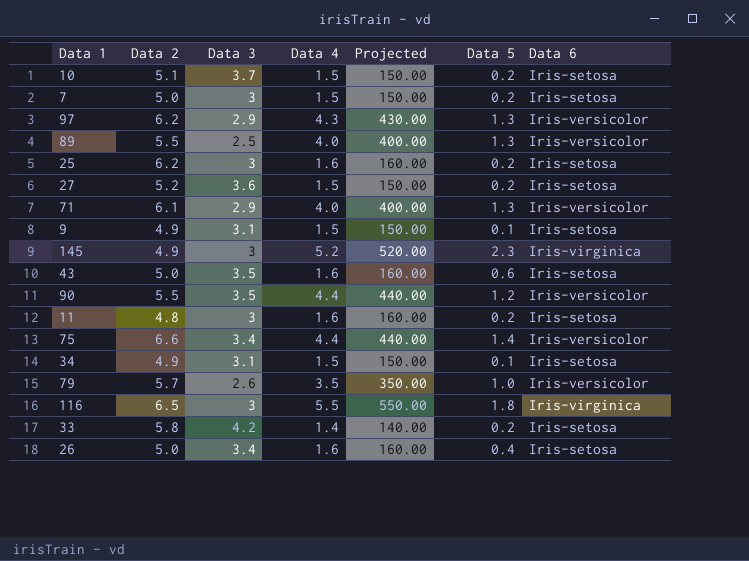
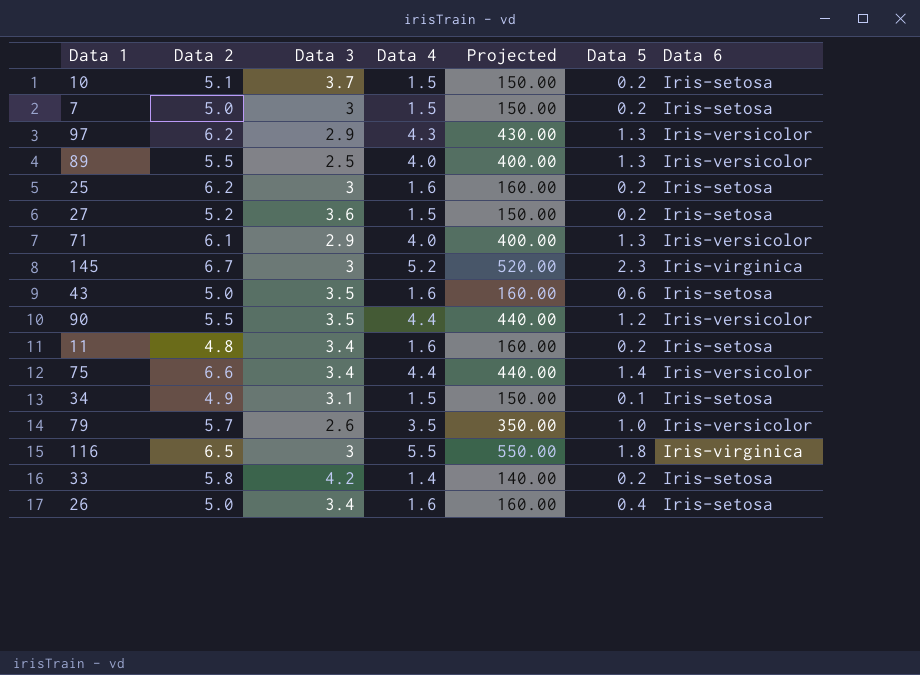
row 9: 4.9 | 3.1 | 1.5 | 150.00 | 0.1 | Iris-setosa -> none
145 | Data 2: 4.9 -> 6.7
11 | Data 3: 3 -> 3.4

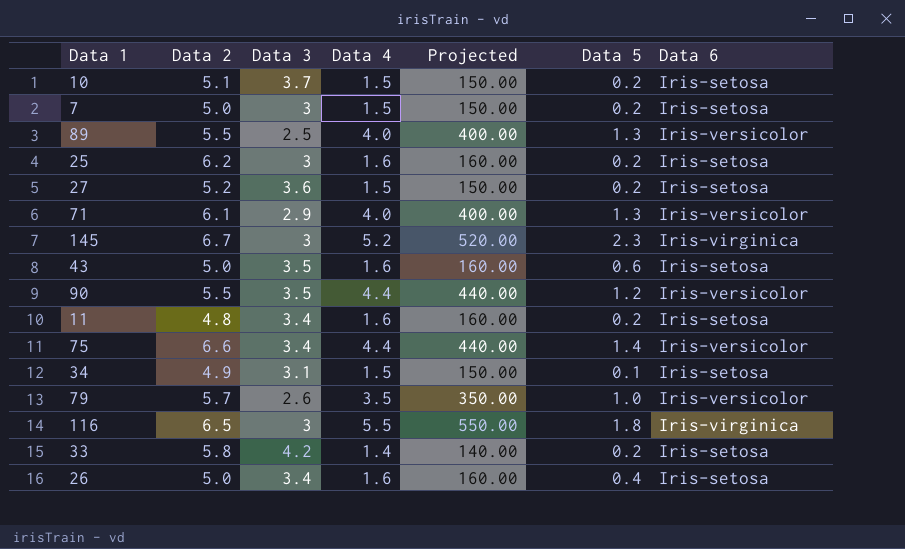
row 97: 6.2 | 2.9 | 4.3 | 430.00 | 1.3 | Iris-versicolor -> none

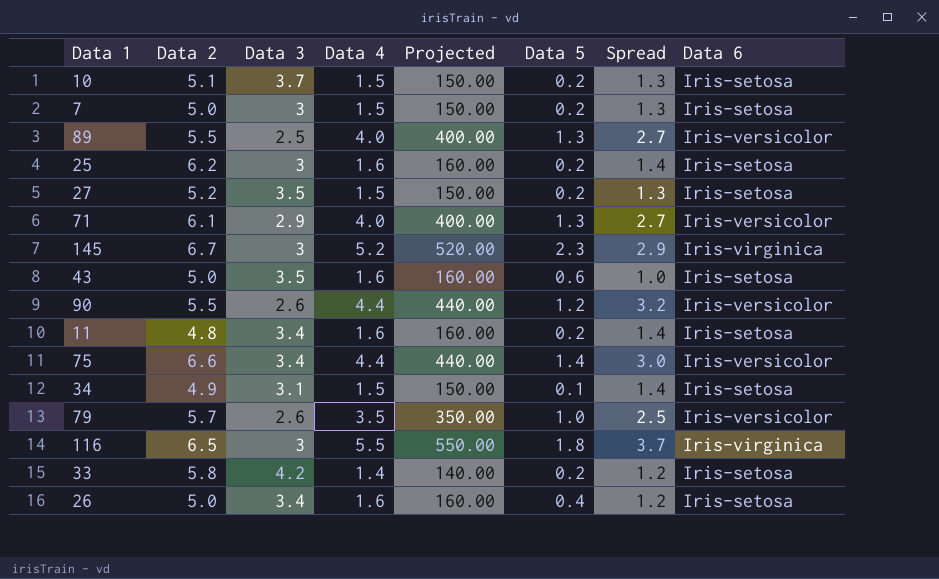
column Spread | formula: none -> [Data 4] - [Data 5]
27 | Data 3: 3.6 -> 3.5
90 | Data 3: 3.5 -> 2.6

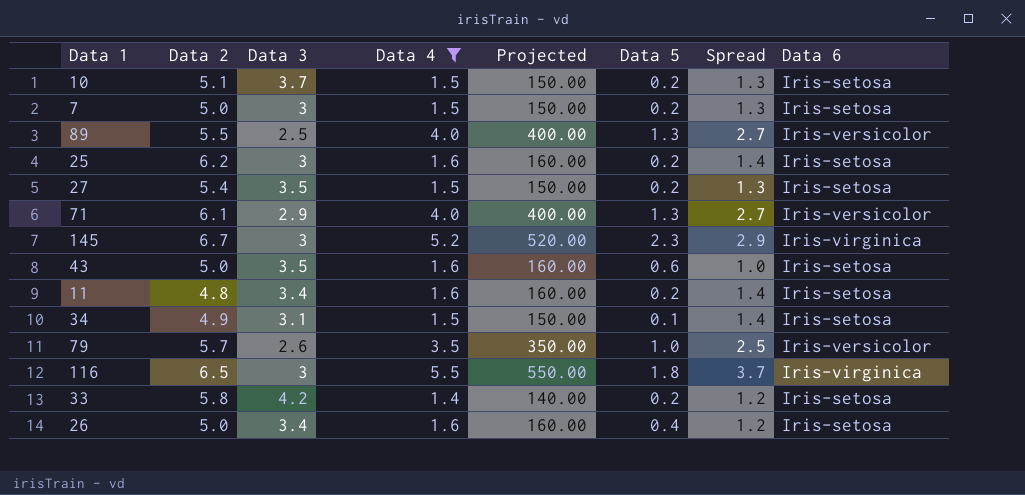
filter: none -> Data 4 != 4.4
27 | Data 2: 5.2 -> 5.4

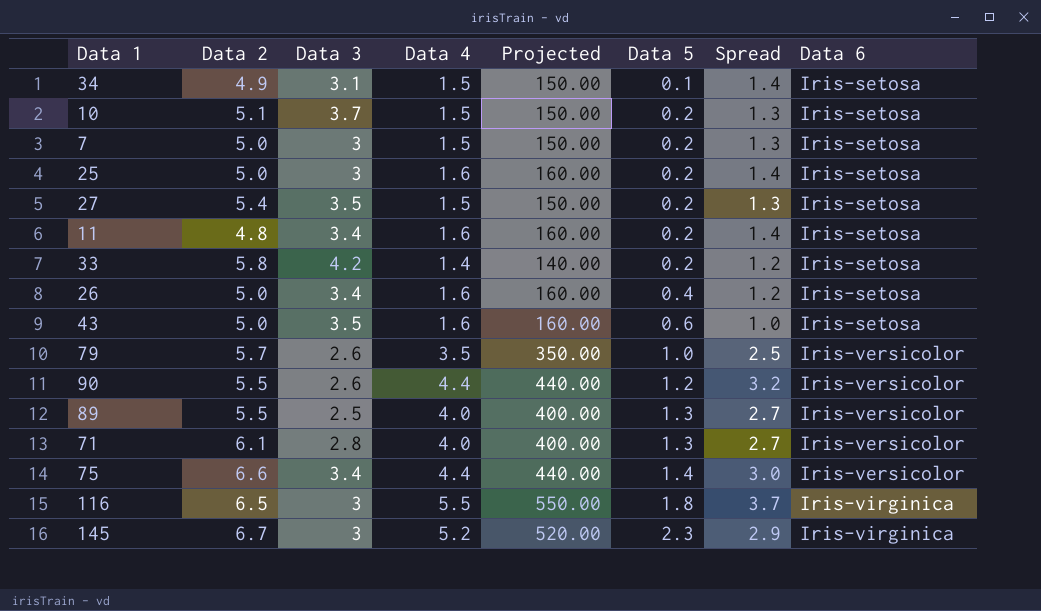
filter: Data 4 != 4.4 -> none
row order: none -> Data 5 ascending
25 | Data 2: 6.2 -> 5.0
71 | Data 3: 2.9 -> 2.8

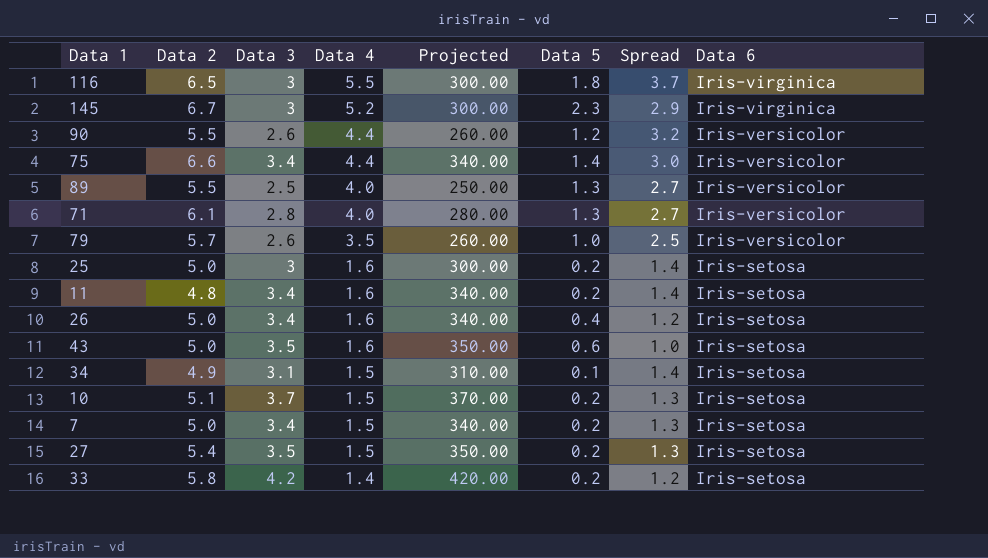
row order: Data 5 ascending -> Data 4 descending
column Projected | formula: [Data 4] * 100 -> [Data 3] * 100
7 | Data 3: 3 -> 3.4

